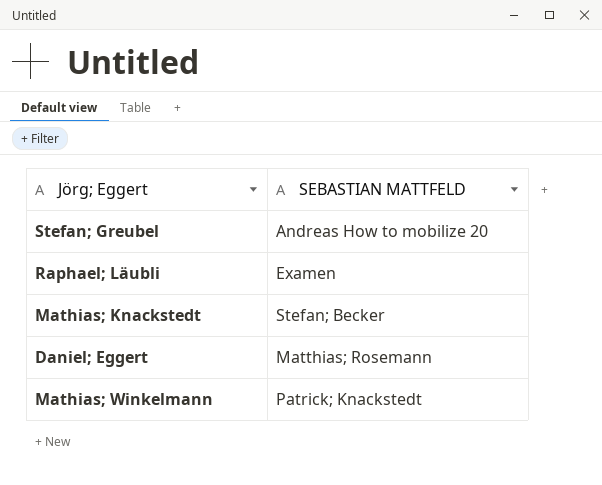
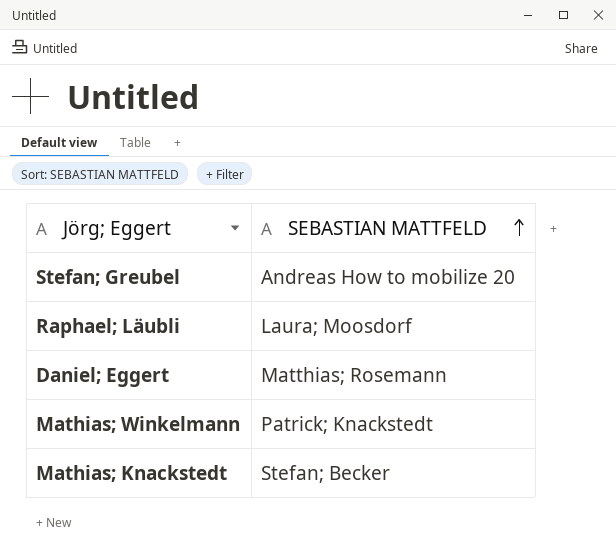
row order: none -> SEBASTIAN MATTFELD ascending
Raphael; Läubli | SEBASTIAN MATTFELD: Examen -> Laura; Moosdorf

